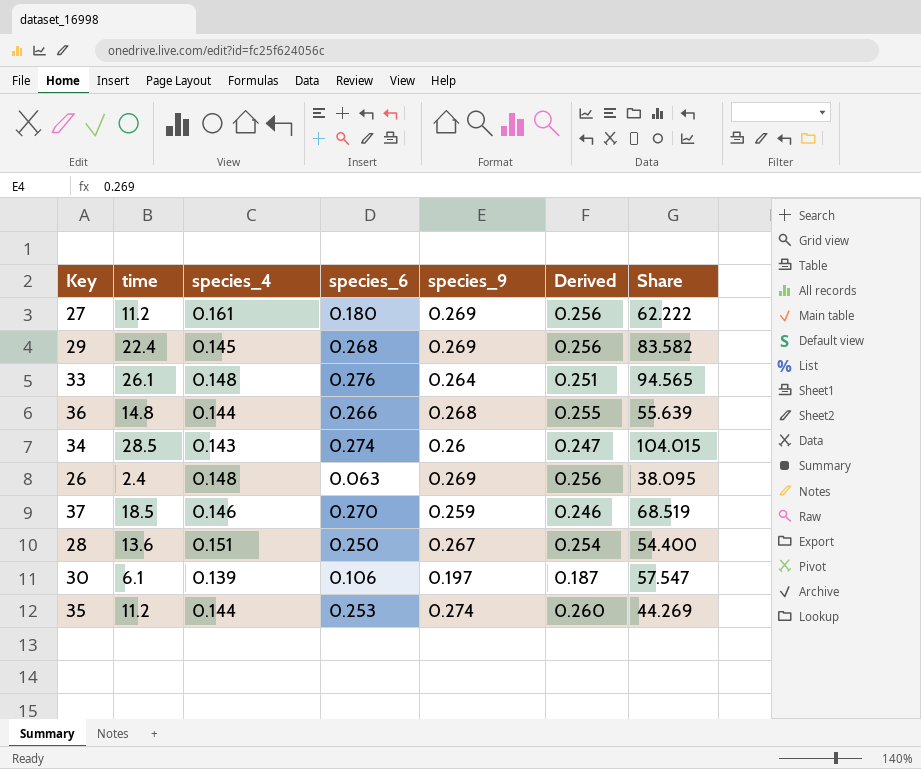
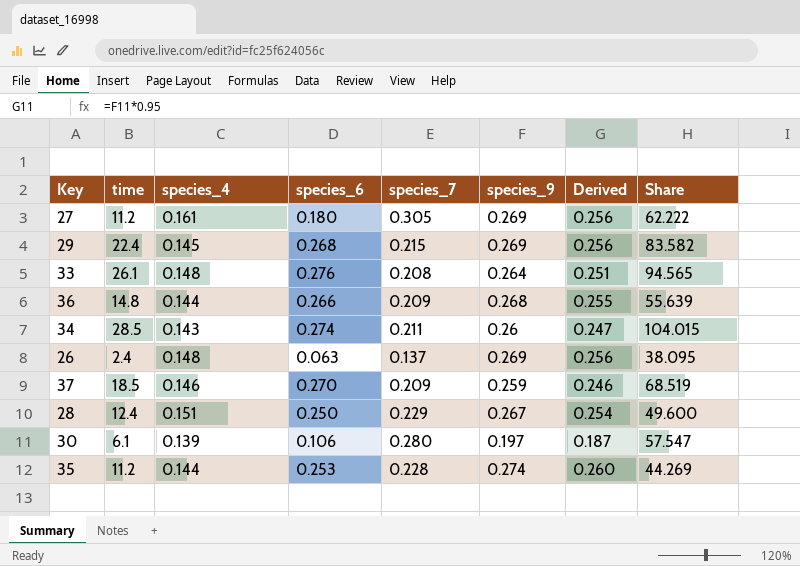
column species_7 | position: none -> 5
28 | time: 13.6 -> 12.4
28 | Share: 54.400 -> 49.600

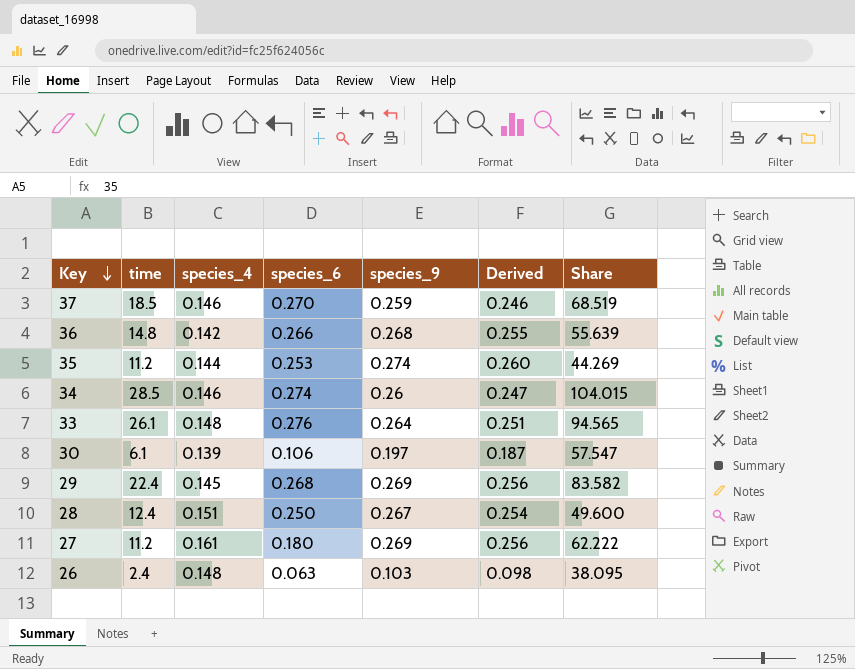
row order: none -> Key descending
column species_7 | position: 5 -> none
36 | species_4: 0.144 -> 0.142
34 | species_4: 0.143 -> 0.146
26 | species_9: 0.269 -> 0.103
26 | Derived: 0.256 -> 0.098

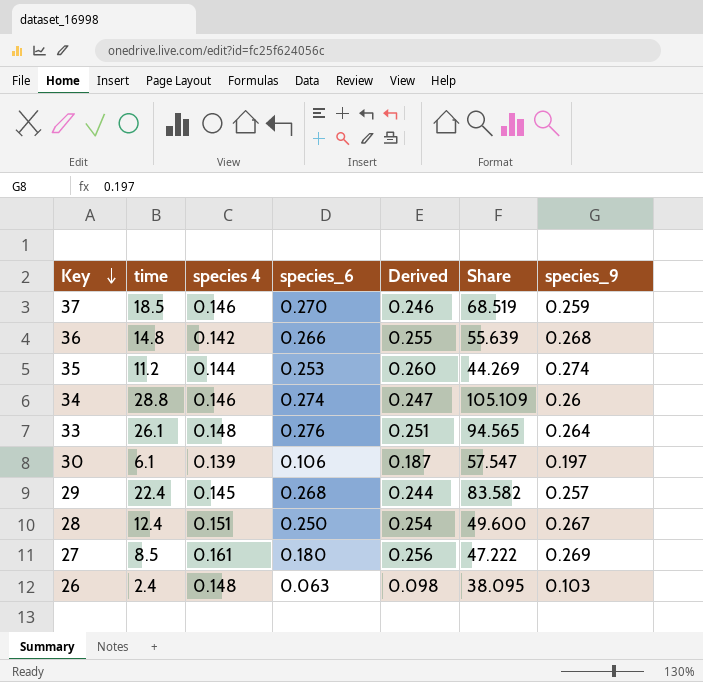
column name: species_4 -> species 4
column species_9 | position: 5 -> 7
34 | time: 28.5 -> 28.8
34 | Share: 104.015 -> 105.109
29 | Derived: 0.256 -> 0.244
29 | species_9: 0.269 -> 0.257
27 | time: 11.2 -> 8.5
27 | Share: 62.222 -> 47.222

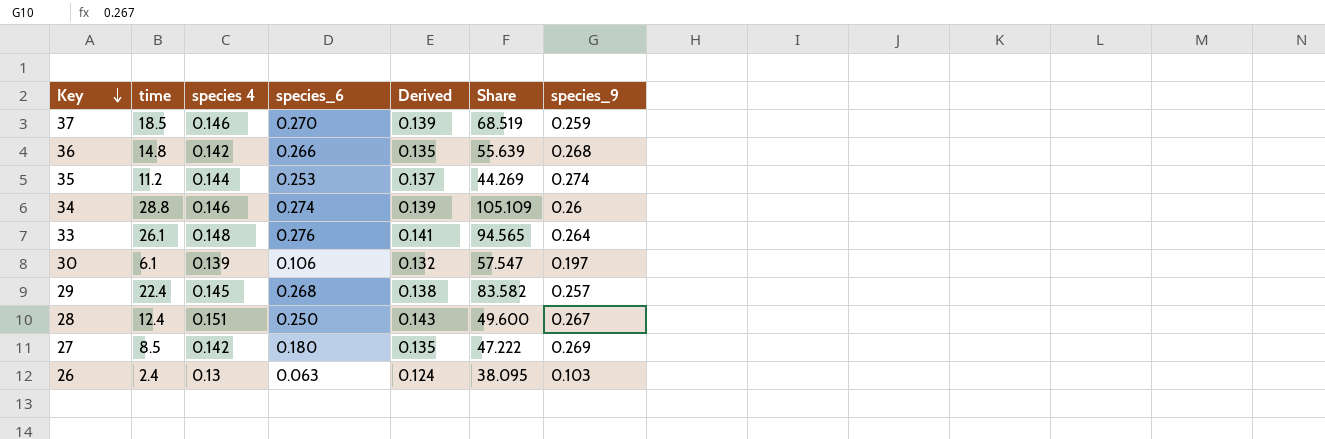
column Derived | formula: [species_9] * 0.95 -> [species 4] * 0.95
27 | species 4: 0.161 -> 0.142
26 | species 4: 0.148 -> 0.13

